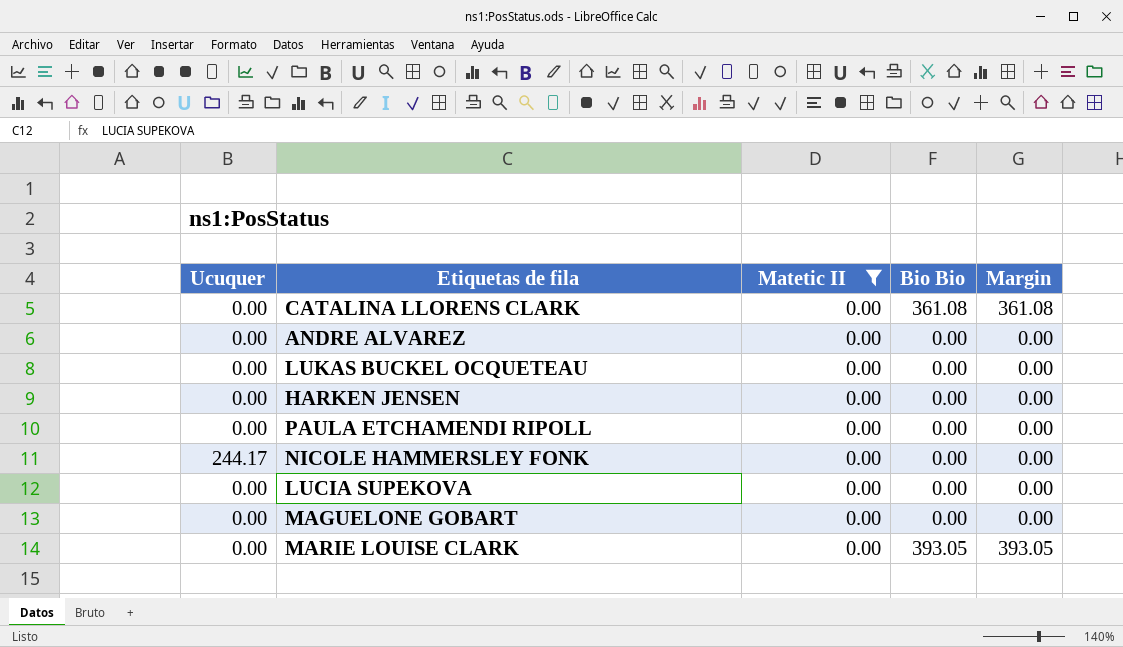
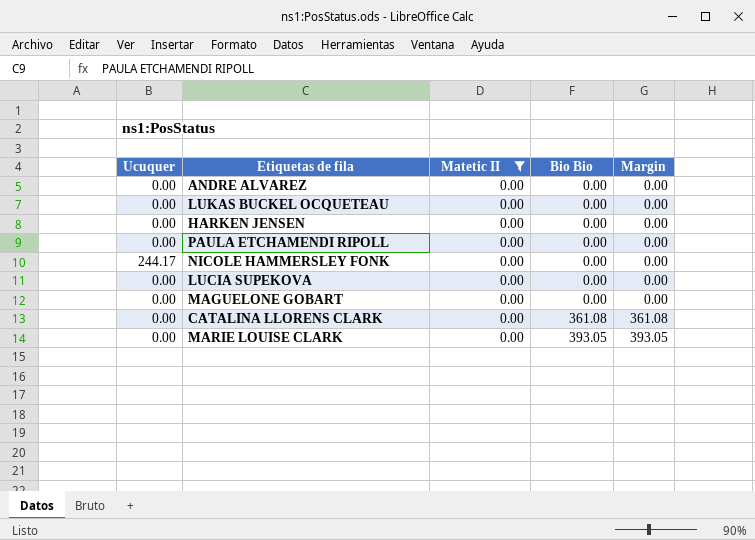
row order: none -> Bio Bio ascending

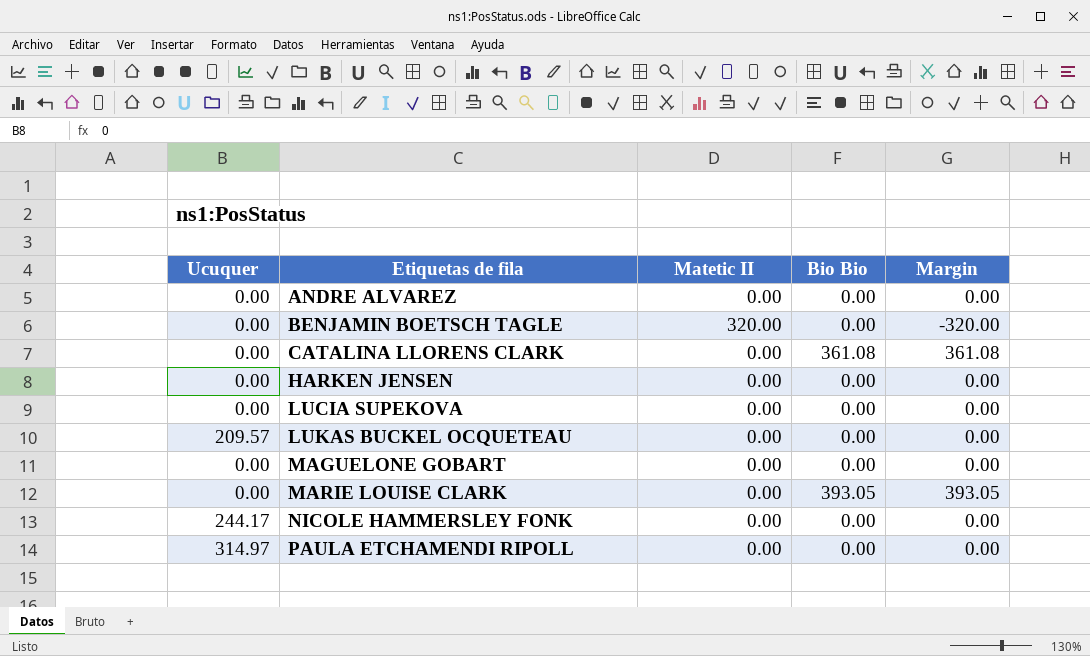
filter: Matetic II = 0.00 -> none
row order: Bio Bio ascending -> Etiquetas de fila ascending
LUKAS BUCKEL OCQUETEAU | Ucuquer: 0.00 -> 209.57
PAULA ETCHAMENDI RIPOLL | Ucuquer: 0.00 -> 314.97

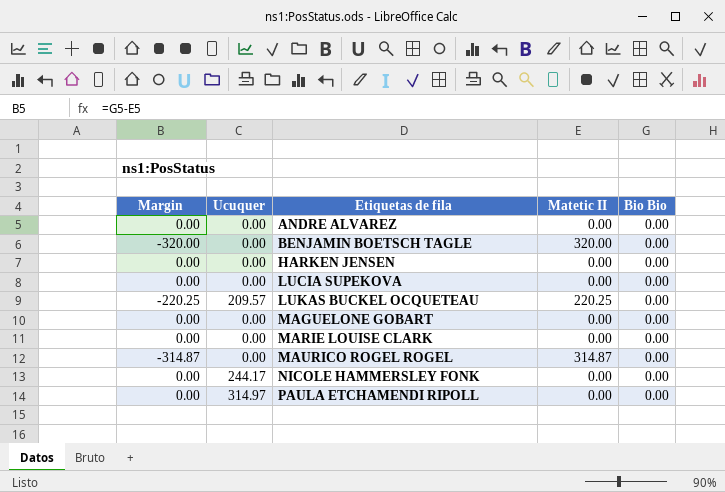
column Margin | position: 5 -> 1
row CATALINA LLORENS CLARK: 0.00 | 0.00 | 361.08 | 361.08 -> none
LUKAS BUCKEL OCQUETEAU | Margin: 0.00 -> -220.25
LUKAS BUCKEL OCQUETEAU | Matetic II: 0.00 -> 220.25
MARIE LOUISE CLARK | Margin: 393.05 -> 0.00
MARIE LOUISE CLARK | Bio Bio: 393.05 -> 0.00
row MAURICO ROGEL ROGEL: none -> -314.87 | 0.00 | 314.87 | 0.00

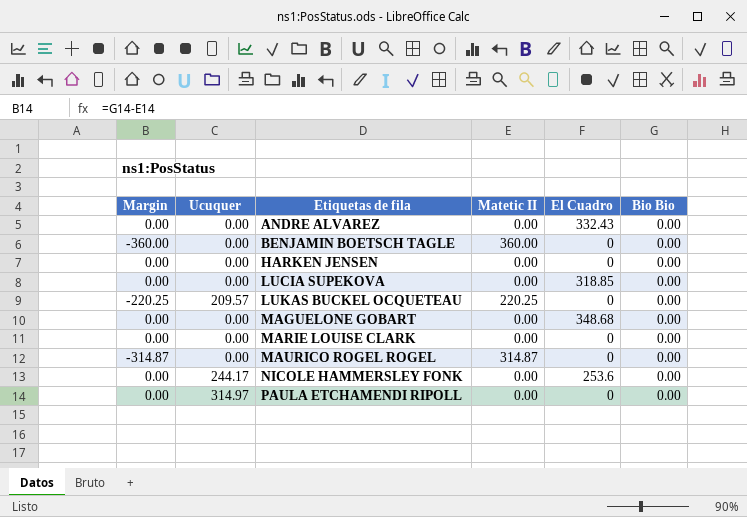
column El Cuadro | position: none -> 5
BENJAMIN BOETSCH TAGLE | Margin: -320.00 -> -360.00
BENJAMIN BOETSCH TAGLE | Matetic II: 320.00 -> 360.00

